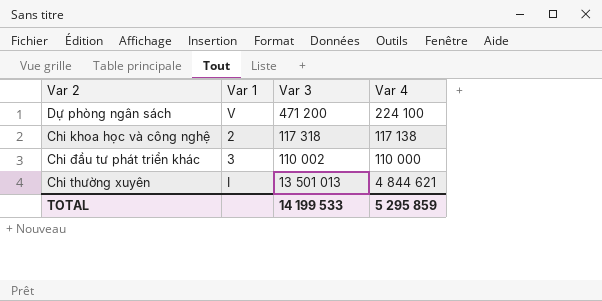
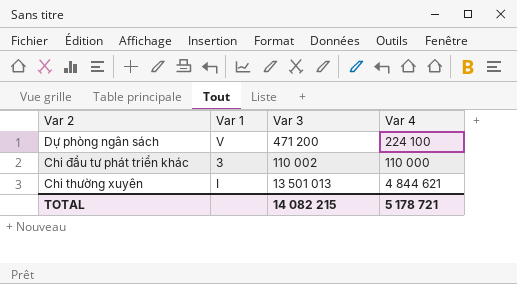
row Chi khoa học và công nghệ: 2 | 117 318 | 117 138 -> none
TOTAL | Var 3: 14 199 533 -> 14 082 215
TOTAL | Var 4: 5 295 859 -> 5 178 721

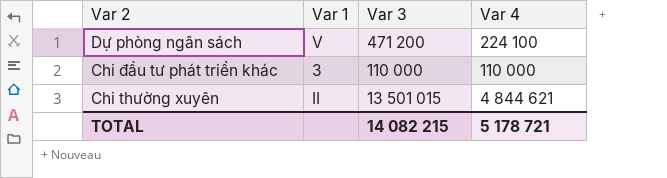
Chi đầu tư phát triển khác | Var 3: 110 002 -> 110 000
Chi thường xuyên | Var 1: I -> II
Chi thường xuyên | Var 3: 13 501 013 -> 13 501 015

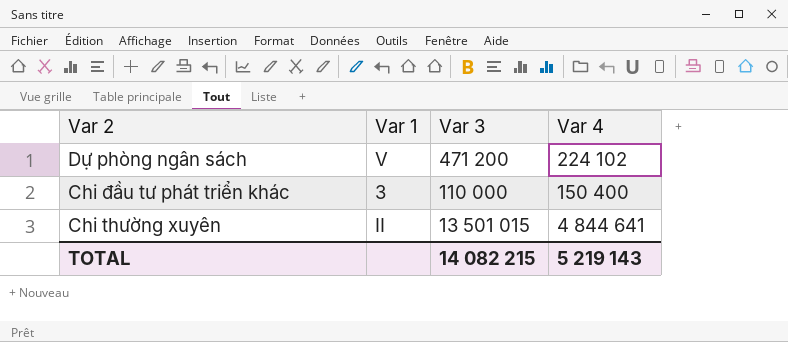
Dự phòng ngân sách | Var 4: 224 100 -> 224 102
Chi đầu tư phát triển khác | Var 4: 110 000 -> 150 400
Chi thường xuyên | Var 4: 4 844 621 -> 4 844 641
TOTAL | Var 4: 5 178 721 -> 5 219 143

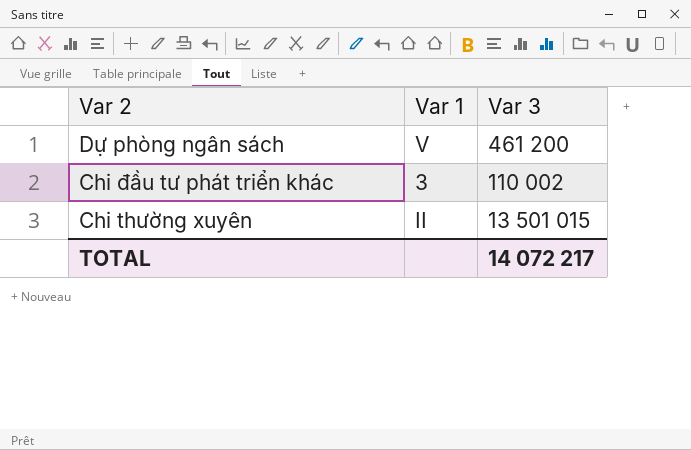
column Var 4 | position: 4 -> none
Dự phòng ngân sách | Var 3: 471 200 -> 461 200
Chi đầu tư phát triển khác | Var 3: 110 000 -> 110 002
TOTAL | Var 3: 14 082 215 -> 14 072 217

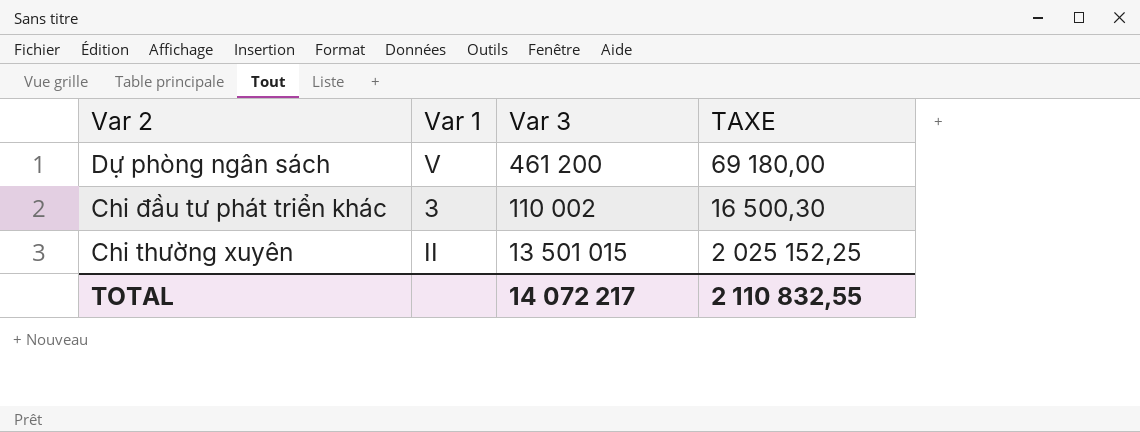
column TAXE | formula: none -> [Var 3] * 0,15

